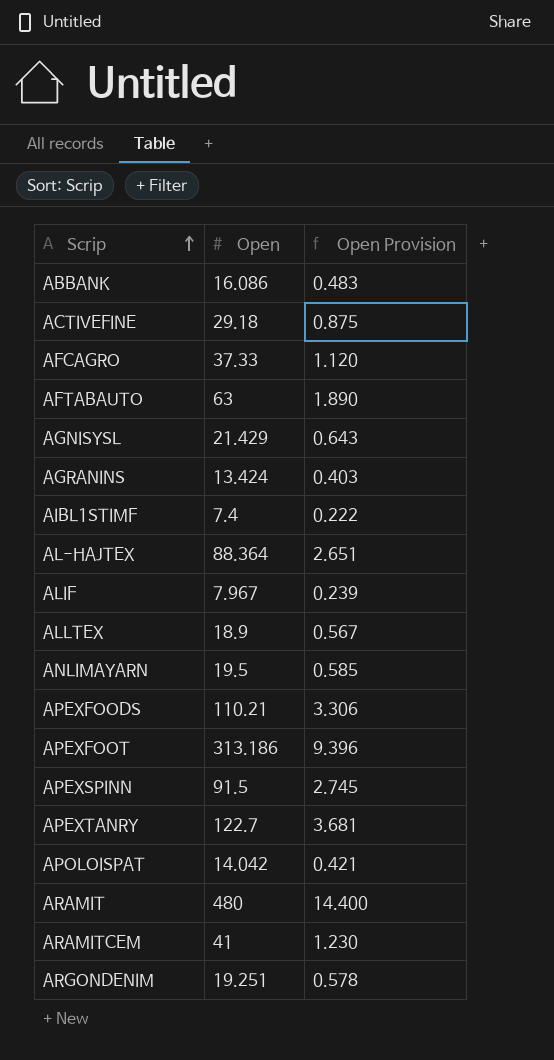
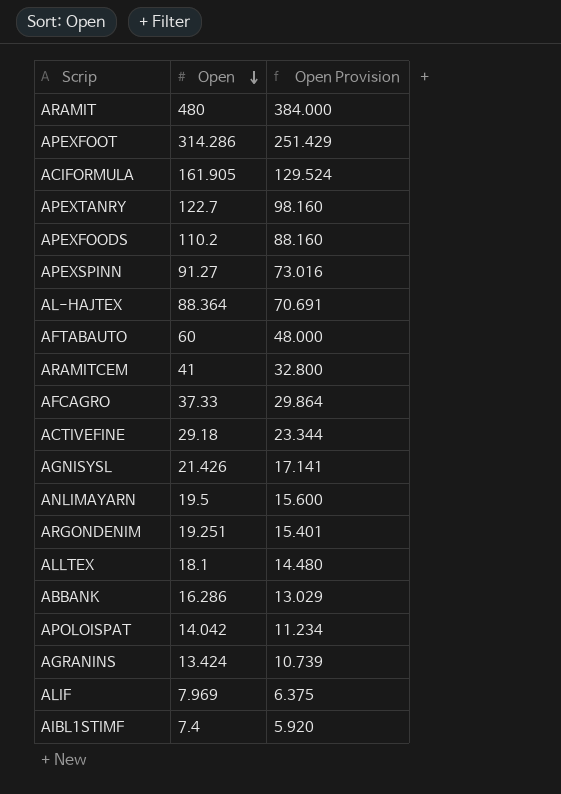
row order: Scrip ascending -> Open descending
column Open Provision | formula: [Open] * 0.03 -> [Open] * 0.8
APEXFOOT | Open: 313.186 -> 314.286
row ACIFORMULA: none -> 161.905 | 129.524
APEXFOODS | Open: 110.21 -> 110.2
APEXSPINN | Open: 91.5 -> 91.27
AFTABAUTO | Open: 63 -> 60
AGNISYSL | Open: 21.429 -> 21.426
ALLTEX | Open: 18.9 -> 18.1
ABBANK | Open: 16.086 -> 16.286
ALIF | Open: 7.967 -> 7.969

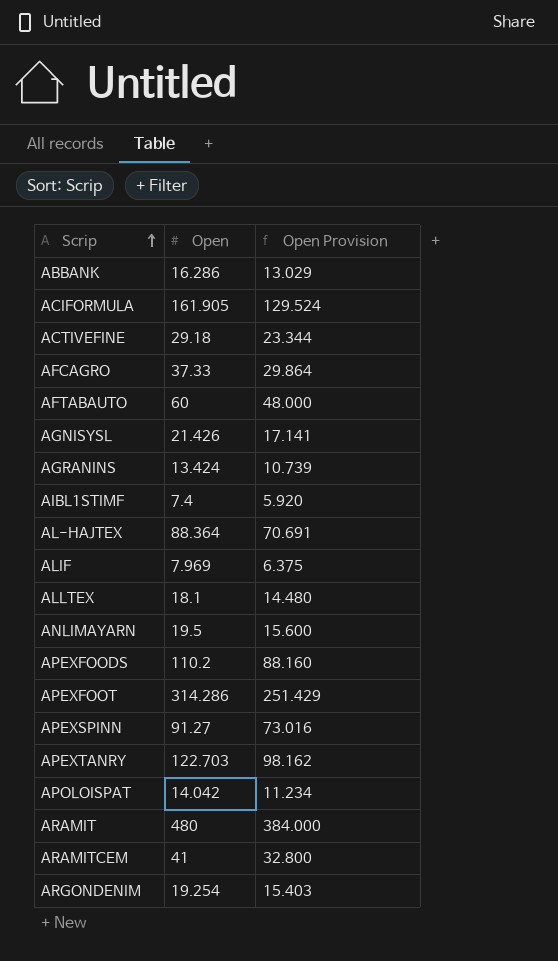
row order: Open descending -> Scrip ascending
APEXTANRY | Open: 122.7 -> 122.703
APEXTANRY | Open Provision: 98.160 -> 98.162
ARGONDENIM | Open: 19.251 -> 19.254
ARGONDENIM | Open Provision: 15.401 -> 15.403

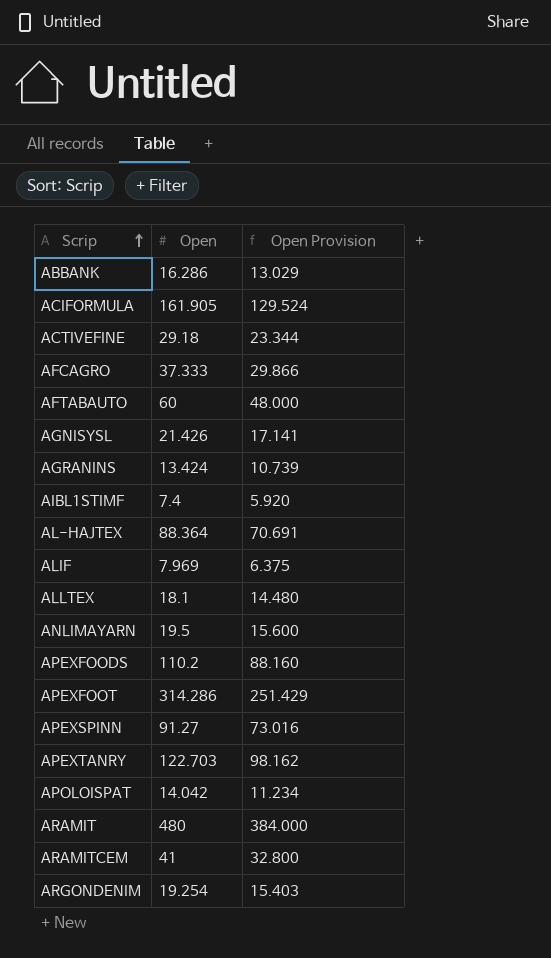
AFCAGRO | Open: 37.33 -> 37.333
AFCAGRO | Open Provision: 29.864 -> 29.866

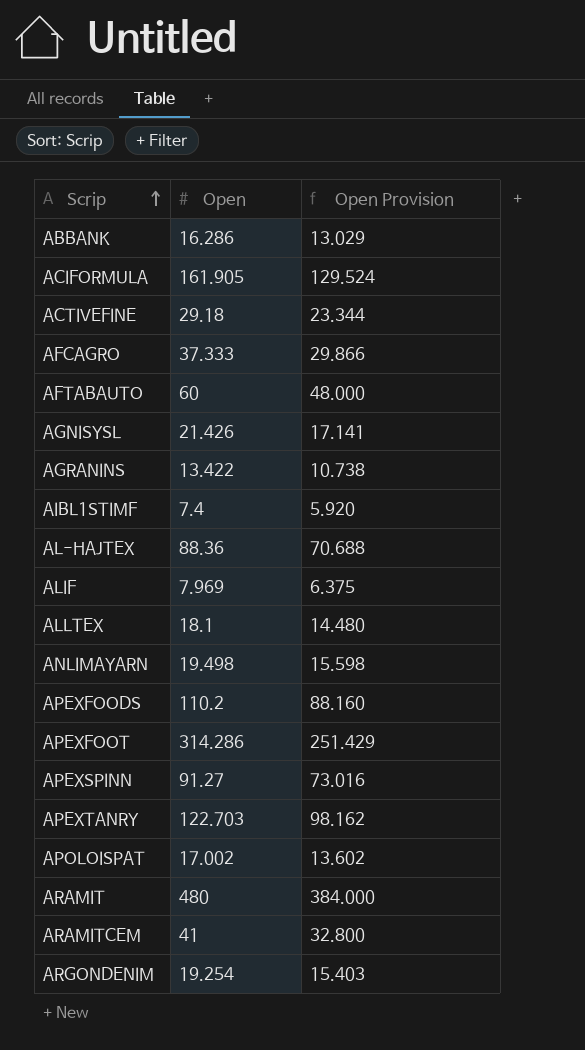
AGRANINS | Open: 13.424 -> 13.422
AGRANINS | Open Provision: 10.739 -> 10.738
AL-HAJTEX | Open: 88.364 -> 88.36
AL-HAJTEX | Open Provision: 70.691 -> 70.688
ANLIMAYARN | Open: 19.5 -> 19.498
ANLIMAYARN | Open Provision: 15.600 -> 15.598
APOLOISPAT | Open: 14.042 -> 17.002
APOLOISPAT | Open Provision: 11.234 -> 13.602

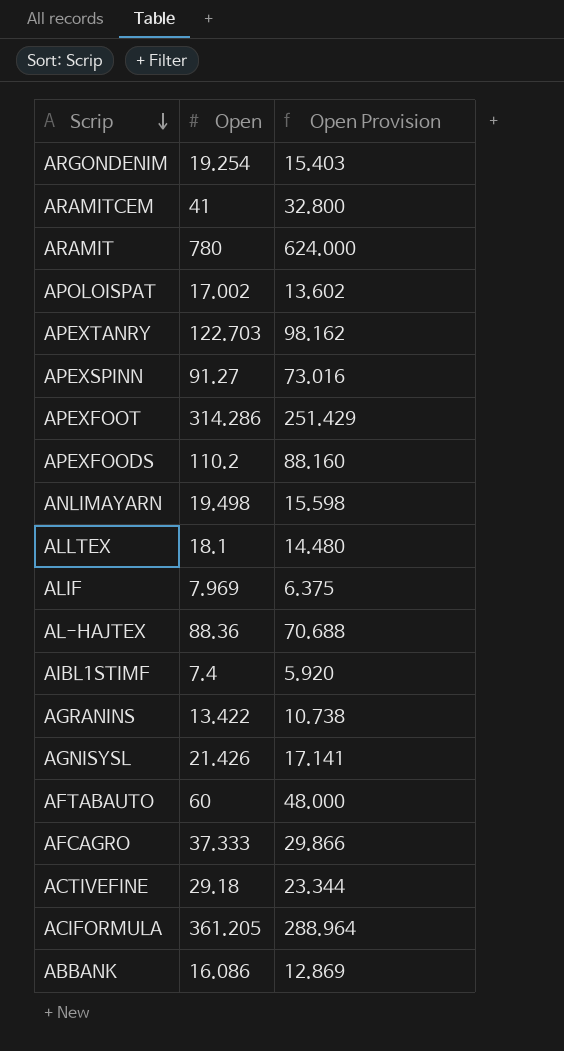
row order: Scrip ascending -> Scrip descending
ARAMIT | Open: 480 -> 780
ARAMIT | Open Provision: 384.000 -> 624.000
ACIFORMULA | Open: 161.905 -> 361.205
ACIFORMULA | Open Provision: 129.524 -> 288.964
ABBANK | Open: 16.286 -> 16.086
ABBANK | Open Provision: 13.029 -> 12.869

